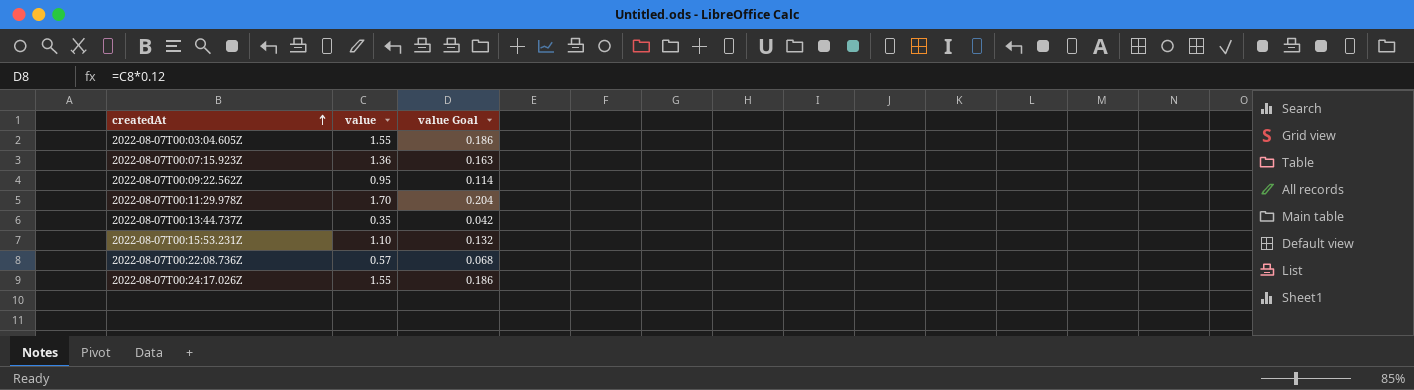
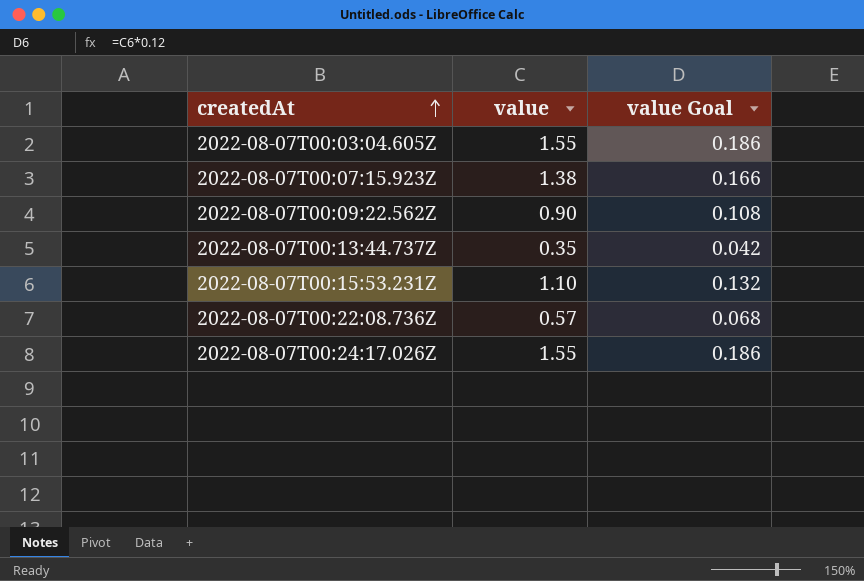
row 2022-08-07T00:11:29.978Z: 1.70 | 0.204 -> none
2022-08-07T00:07:15.923Z | value: 1.36 -> 1.38
2022-08-07T00:07:15.923Z | value Goal: 0.163 -> 0.166
2022-08-07T00:09:22.562Z | value: 0.95 -> 0.90
2022-08-07T00:09:22.562Z | value Goal: 0.114 -> 0.108

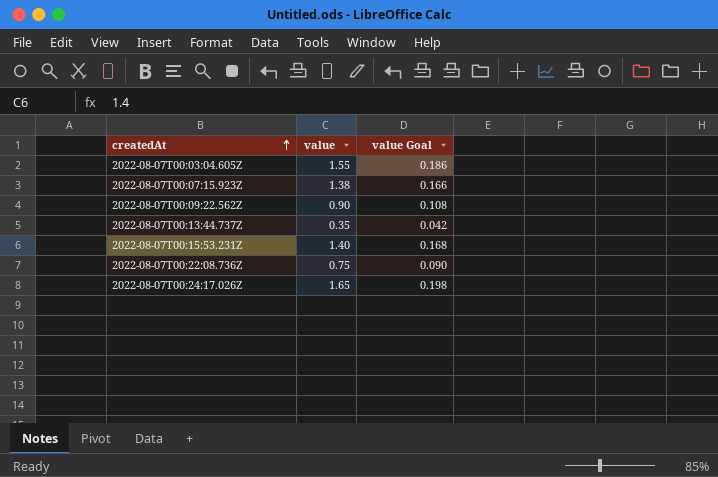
2022-08-07T00:15:53.231Z | value: 1.10 -> 1.40
2022-08-07T00:15:53.231Z | value Goal: 0.132 -> 0.168
2022-08-07T00:22:08.736Z | value: 0.57 -> 0.75
2022-08-07T00:22:08.736Z | value Goal: 0.068 -> 0.090
2022-08-07T00:24:17.026Z | value: 1.55 -> 1.65
2022-08-07T00:24:17.026Z | value Goal: 0.186 -> 0.198

